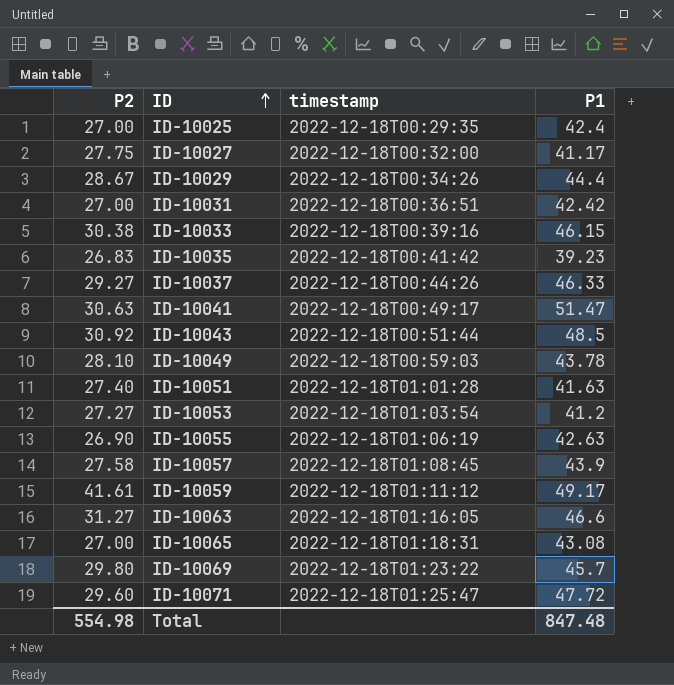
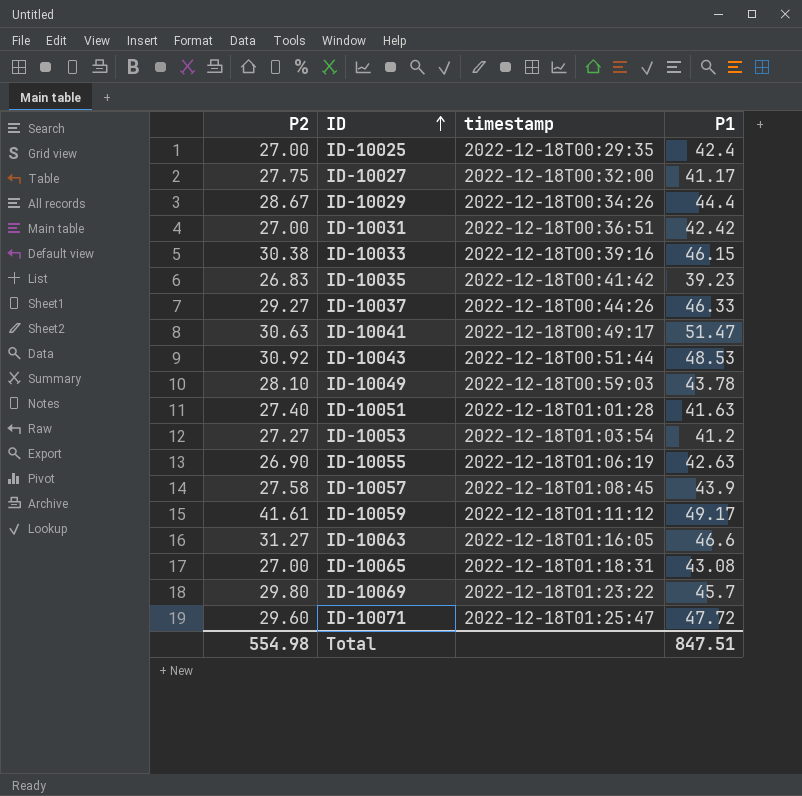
ID-10043 | P1: 48.5 -> 48.53
Total | P1: 847.48 -> 847.51

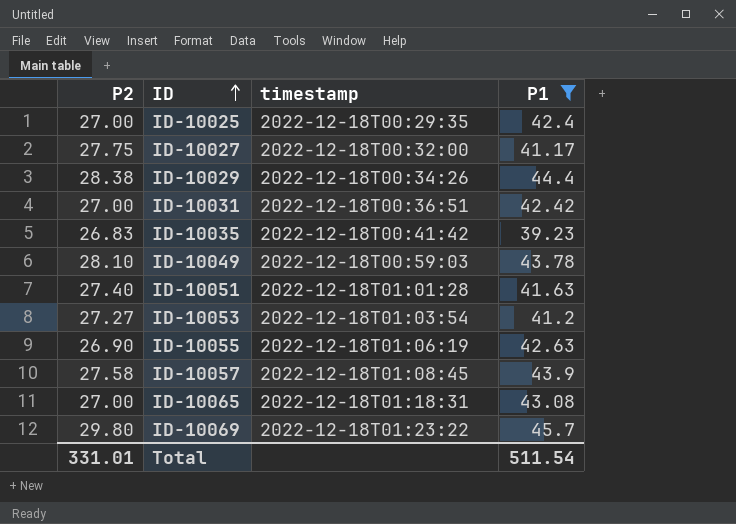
filter: none -> P1 <= 45.7
ID-10029 | P2: 28.67 -> 28.38
Total | P2: 554.98 -> 331.01
Total | P1: 847.51 -> 511.54

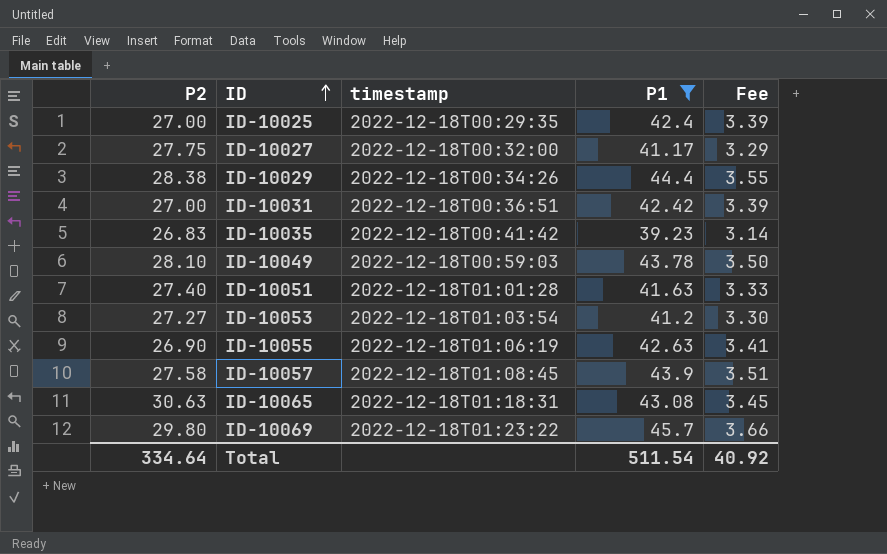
column Fee | formula: none -> [P1] * 0.08
ID-10065 | P2: 27.00 -> 30.63
Total | P2: 331.01 -> 334.64

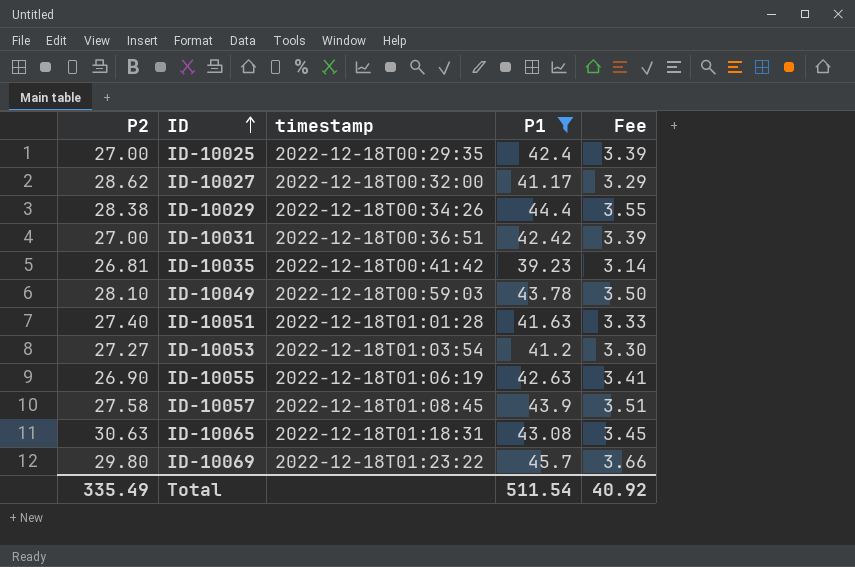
ID-10027 | P2: 27.75 -> 28.62
ID-10035 | P2: 26.83 -> 26.81
Total | P2: 334.64 -> 335.49

